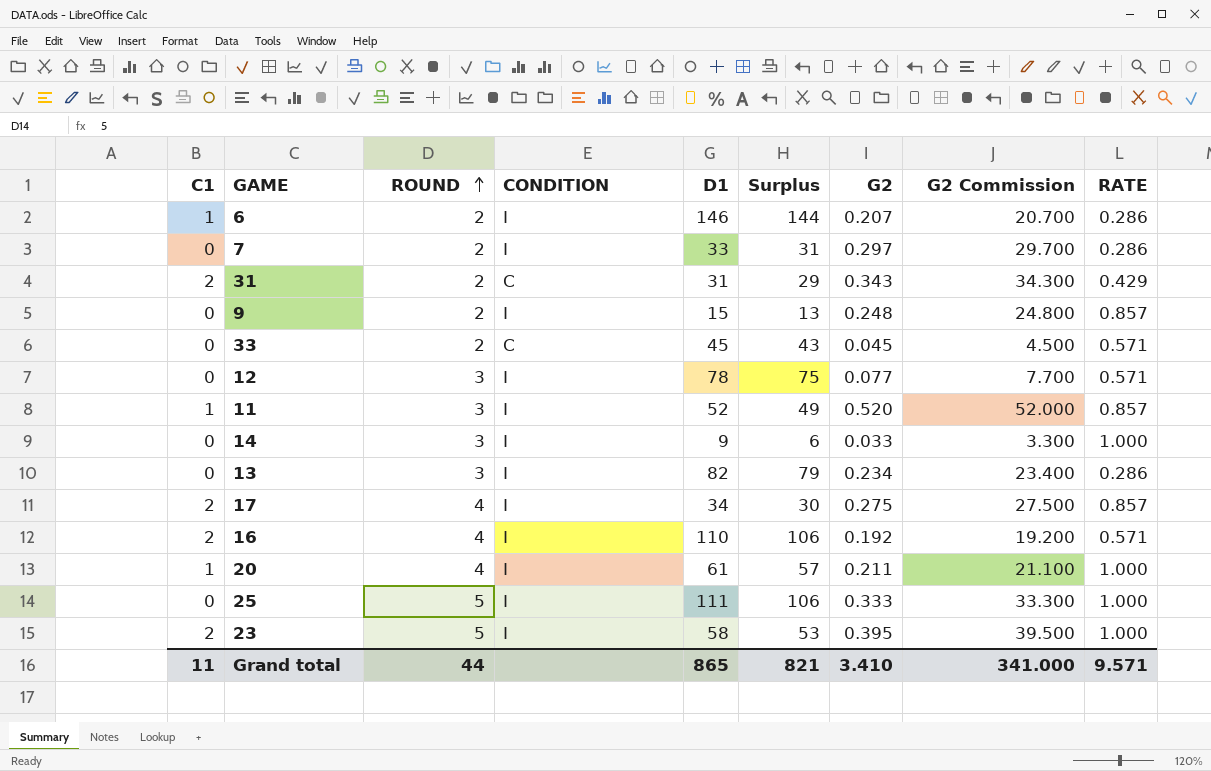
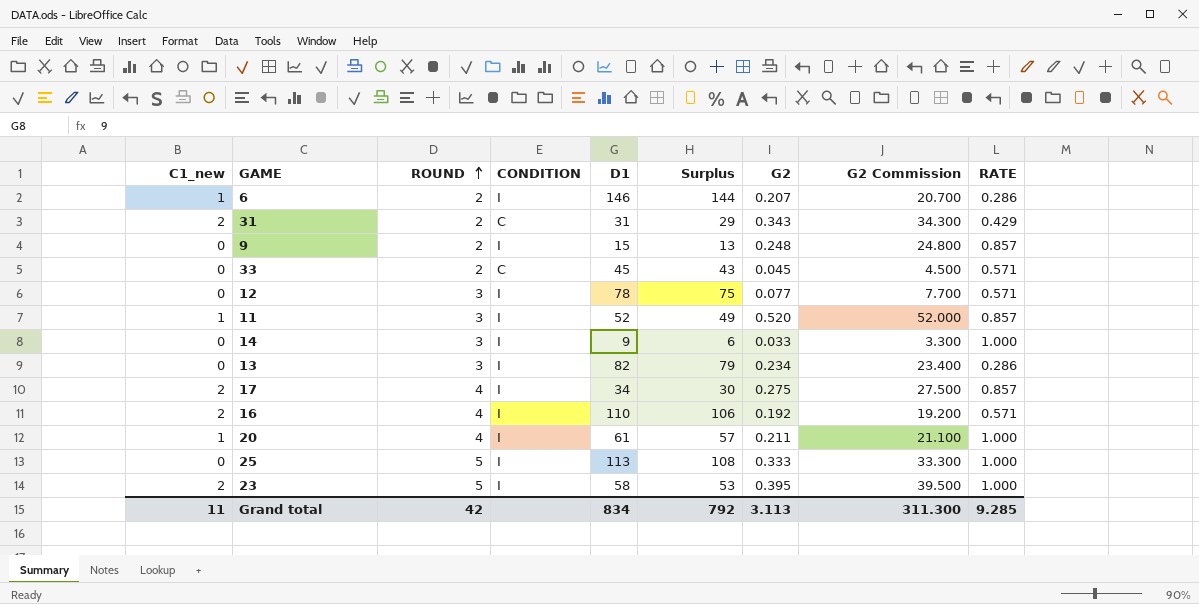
column name: C1 -> C1_new
row 7: 0 | 2 | I | 33 | 31 | 0.297 | 29.700 | 0.286 -> none
25 | D1: 111 -> 113
25 | Surplus: 106 -> 108
Grand total | ROUND: 44 -> 42
Grand total | D1: 865 -> 834
Grand total | Surplus: 821 -> 792
Grand total | G2: 3.410 -> 3.113
Grand total | G2 Commission: 341.000 -> 311.300
Grand total | RATE: 9.571 -> 9.285

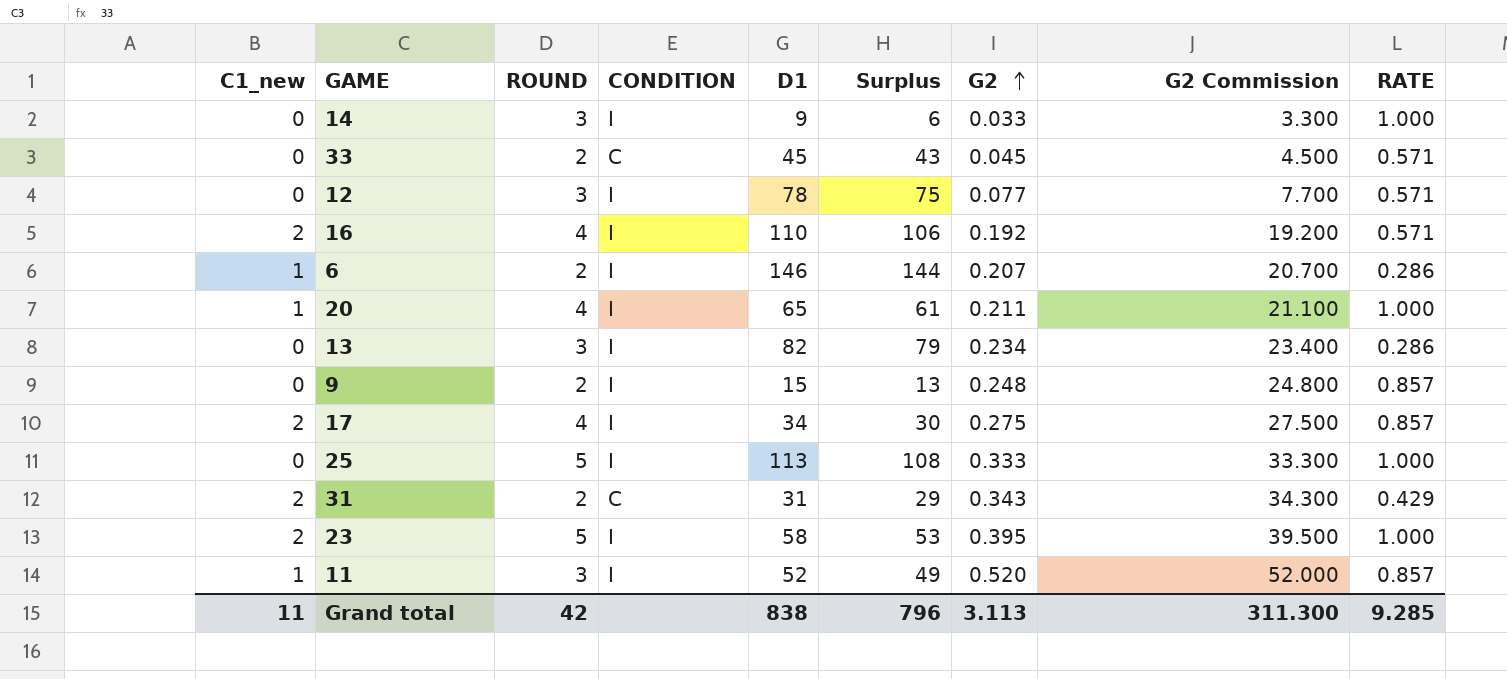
row order: ROUND ascending -> G2 ascending
20 | D1: 61 -> 65
20 | Surplus: 57 -> 61
Grand total | D1: 834 -> 838
Grand total | Surplus: 792 -> 796

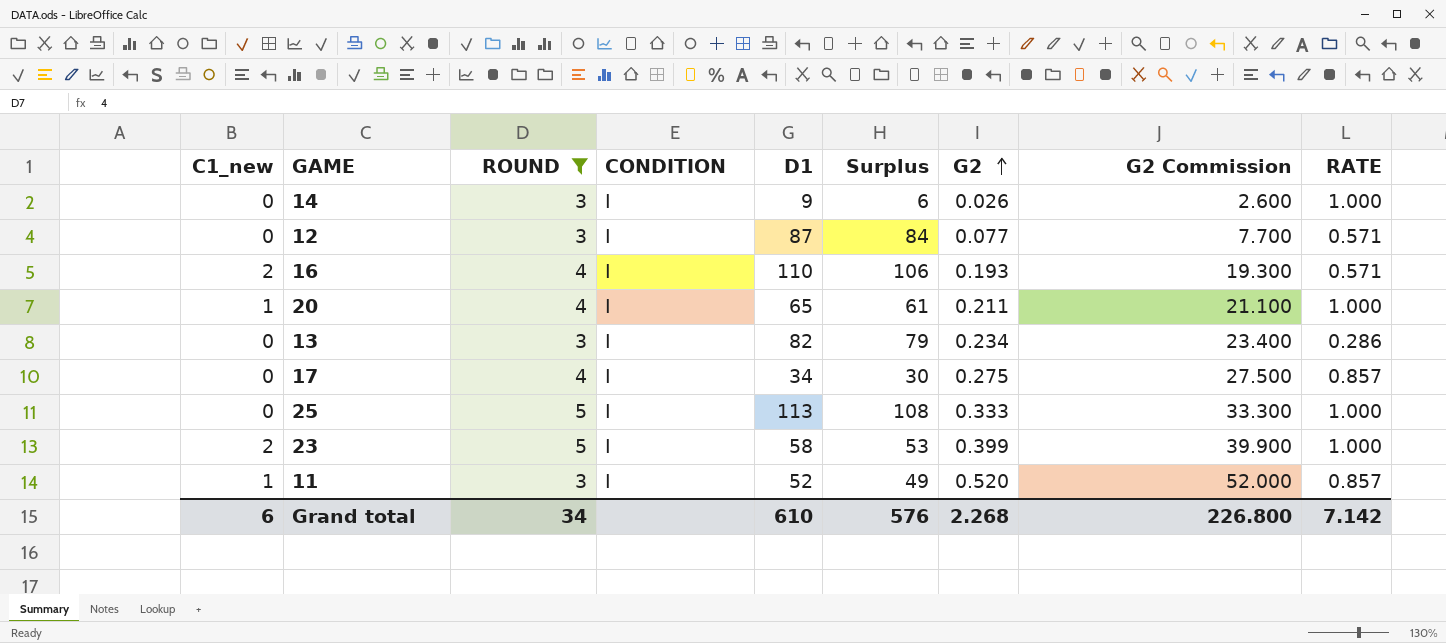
filter: none -> ROUND != 2
14 | G2: 0.033 -> 0.026
14 | G2 Commission: 3.300 -> 2.600
12 | D1: 78 -> 87
12 | Surplus: 75 -> 84
16 | G2: 0.192 -> 0.193
16 | G2 Commission: 19.200 -> 19.300
17 | C1_new: 2 -> 0
23 | G2: 0.395 -> 0.399
23 | G2 Commission: 39.500 -> 39.900
Grand total | C1_new: 11 -> 6
Grand total | ROUND: 42 -> 34
Grand total | D1: 838 -> 610
Grand total | Surplus: 796 -> 576
Grand total | G2: 3.113 -> 2.268
Grand total | G2 Commission: 311.300 -> 226.800
Grand total | RATE: 9.285 -> 7.142

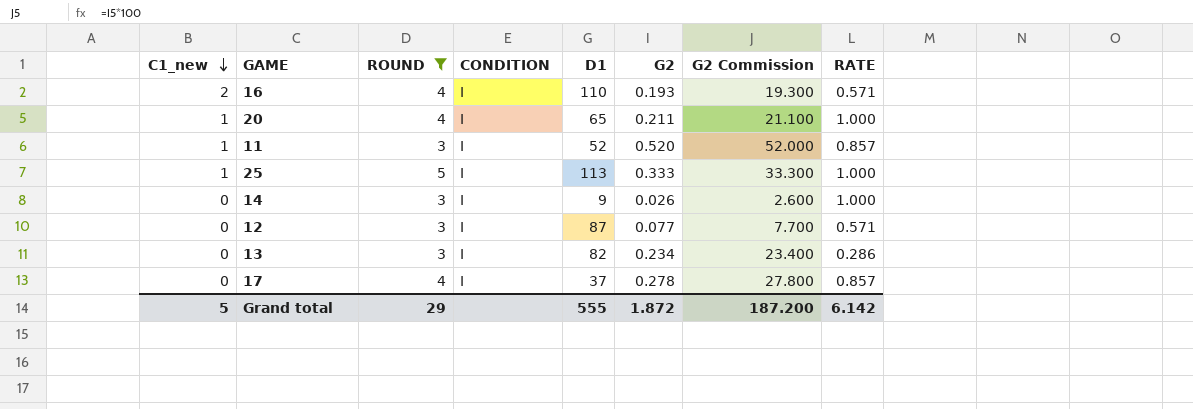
row order: G2 ascending -> C1_new descending
column Surplus | formula: [D1] - [ROUND] -> none
row 23: 2 | 5 | I | 58 | 53 | 0.399 | 39.900 | 1.000 -> none
25 | C1_new: 0 -> 1
17 | D1: 34 -> 37
17 | G2: 0.275 -> 0.278
17 | G2 Commission: 27.500 -> 27.800
Grand total | C1_new: 6 -> 5
Grand total | ROUND: 34 -> 29
Grand total | D1: 610 -> 555
Grand total | G2: 2.268 -> 1.872
Grand total | G2 Commission: 226.800 -> 187.200
Grand total | RATE: 7.142 -> 6.142

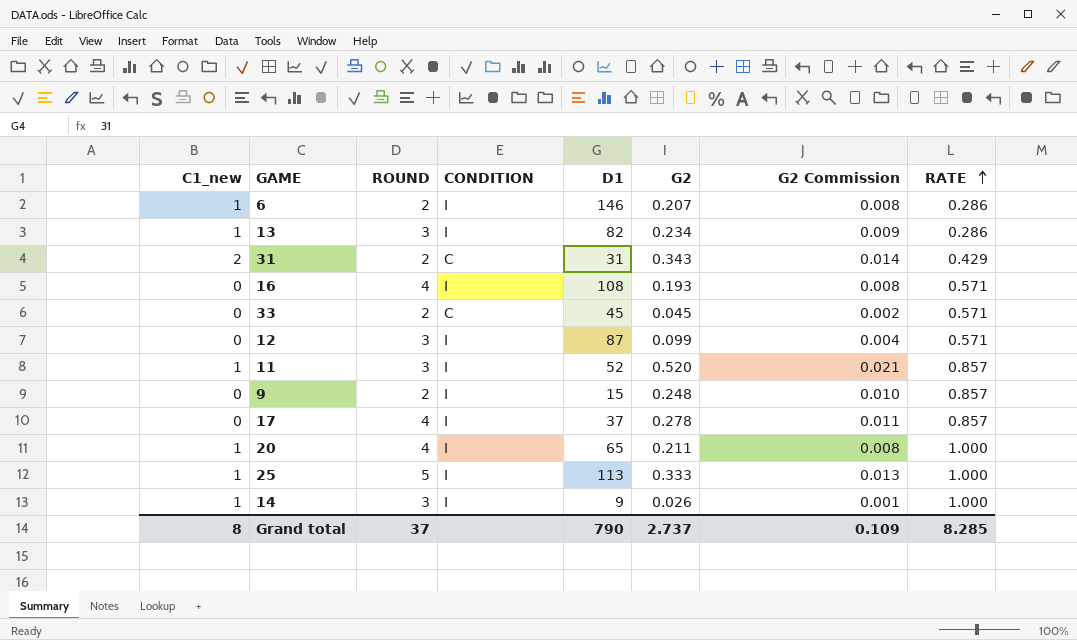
filter: ROUND != 2 -> none
row order: C1_new descending -> RATE ascending
column G2 Commission | formula: [G2] * 100 -> [G2] * 0.04
13 | C1_new: 0 -> 1
16 | C1_new: 2 -> 0
16 | D1: 110 -> 108
12 | G2: 0.077 -> 0.099
14 | C1_new: 0 -> 1
Grand total | C1_new: 5 -> 8
Grand total | ROUND: 29 -> 37
Grand total | D1: 555 -> 790
Grand total | G2: 1.872 -> 2.737
Grand total | G2 Commission: 187.200 -> 0.109
Grand total | RATE: 6.142 -> 8.285

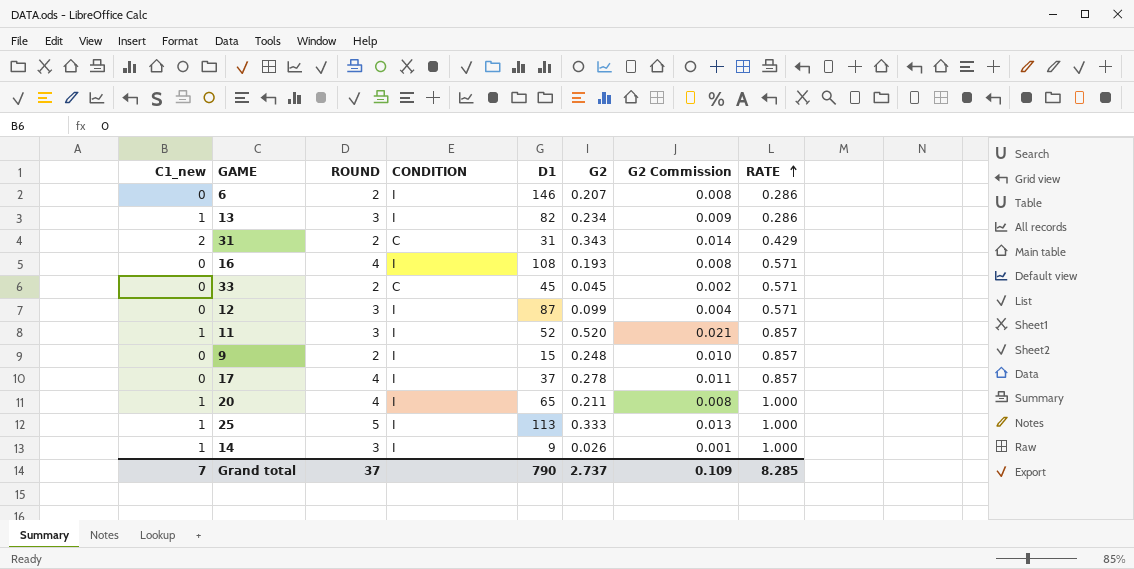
6 | C1_new: 1 -> 0
Grand total | C1_new: 8 -> 7

